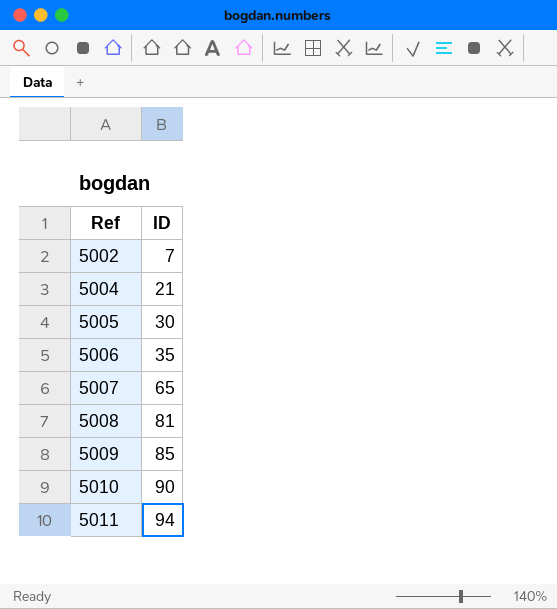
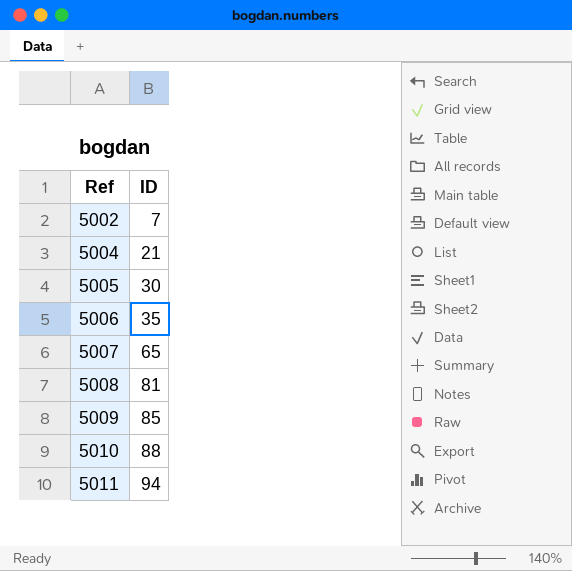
5010 | ID: 90 -> 88

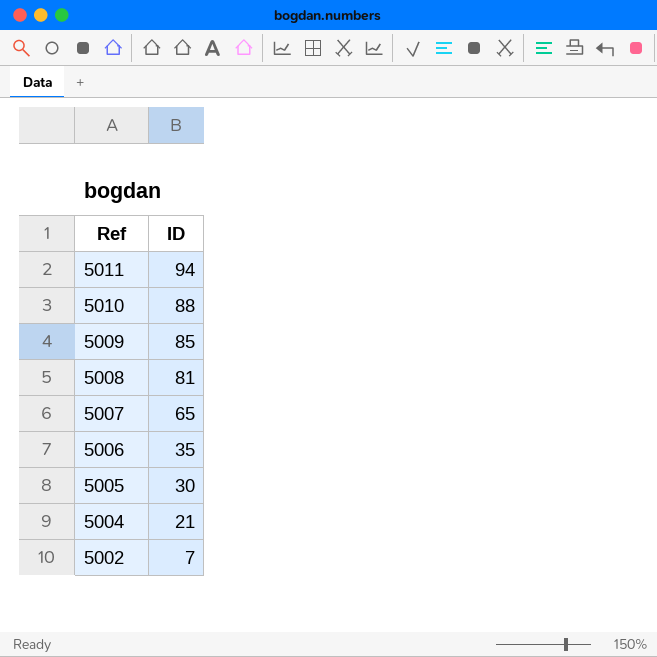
row order: Ref ascending -> Ref descending

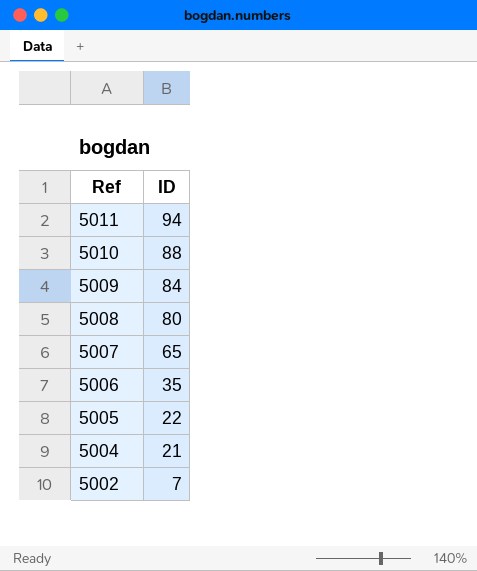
5009 | ID: 85 -> 84
5008 | ID: 81 -> 80
5005 | ID: 30 -> 22

